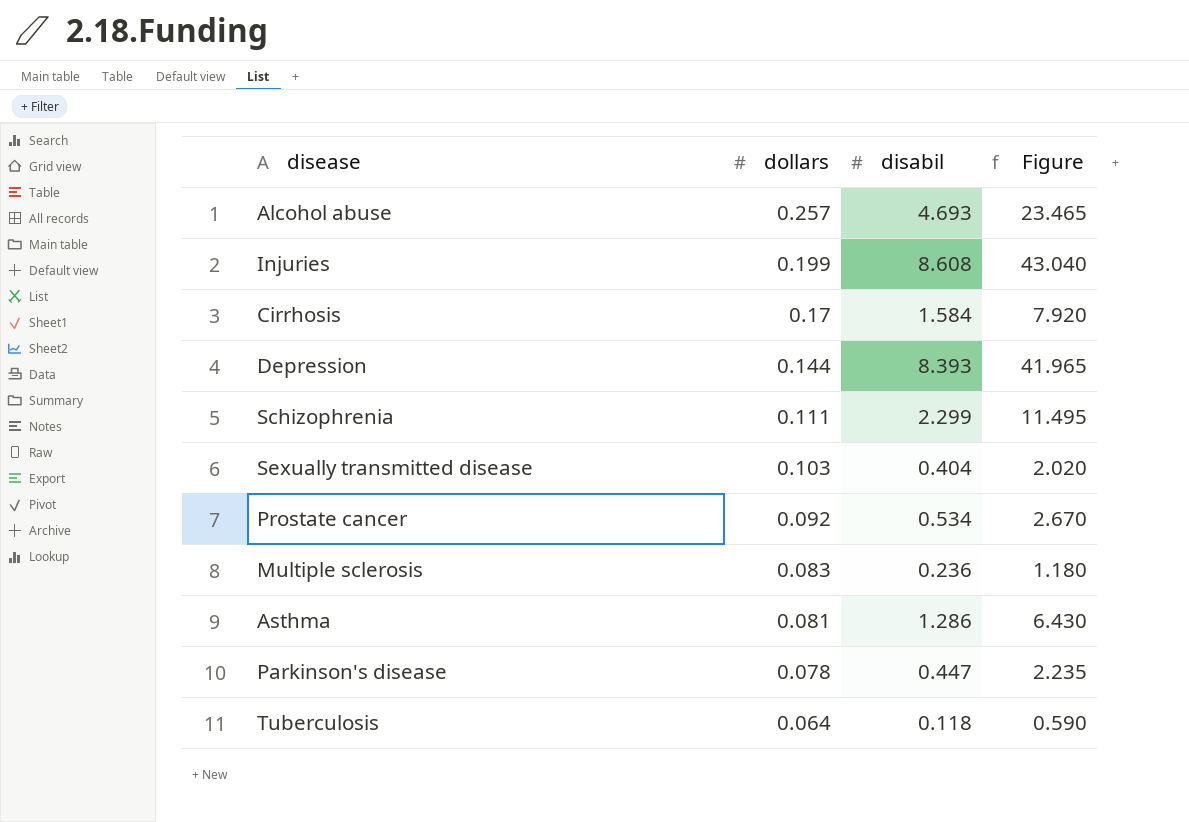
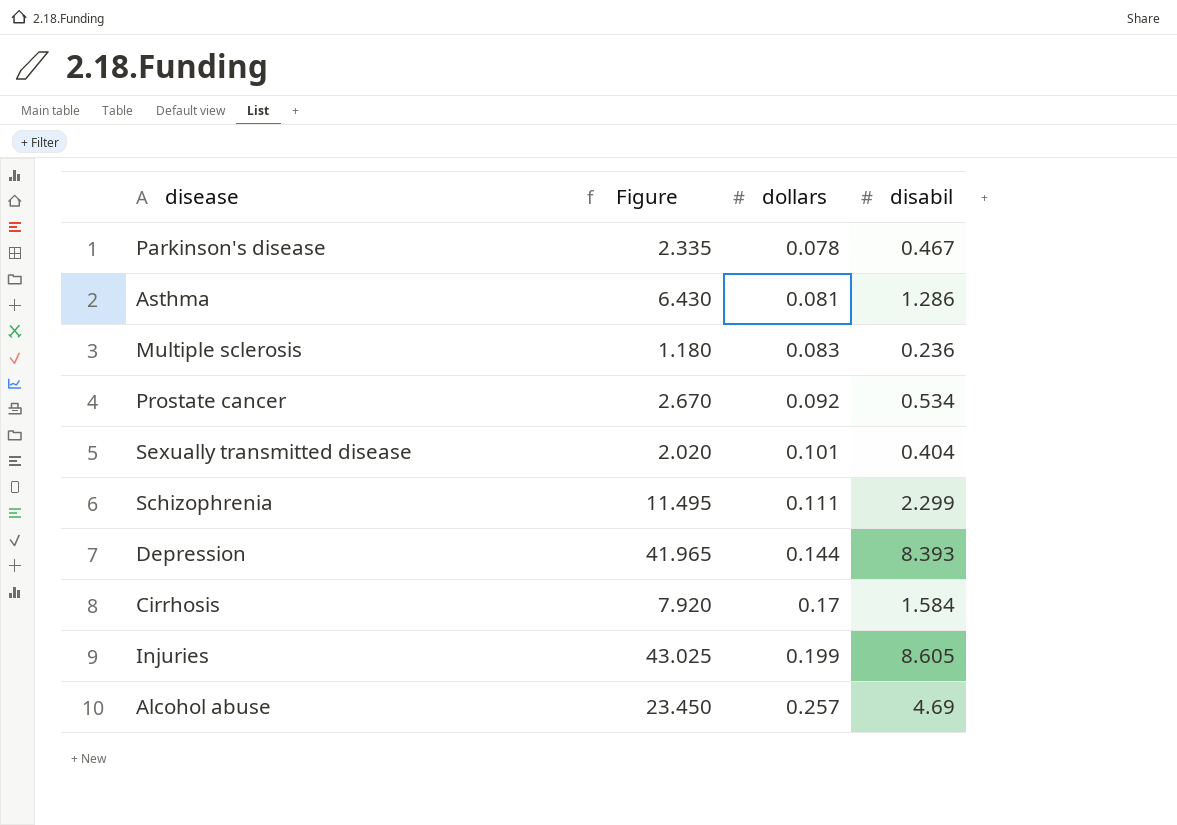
row order: dollars descending -> dollars ascending
column Figure | position: 4 -> 2
row Tuberculosis: 0.064 | 0.118 | 0.590 -> none
Parkinson's disease | Figure: 2.235 -> 2.335
Parkinson's disease | disabil: 0.447 -> 0.467
Sexually transmitted disease | dollars: 0.103 -> 0.101
Injuries | Figure: 43.040 -> 43.025
Injuries | disabil: 8.608 -> 8.605
Alcohol abuse | Figure: 23.465 -> 23.450
Alcohol abuse | disabil: 4.693 -> 4.69

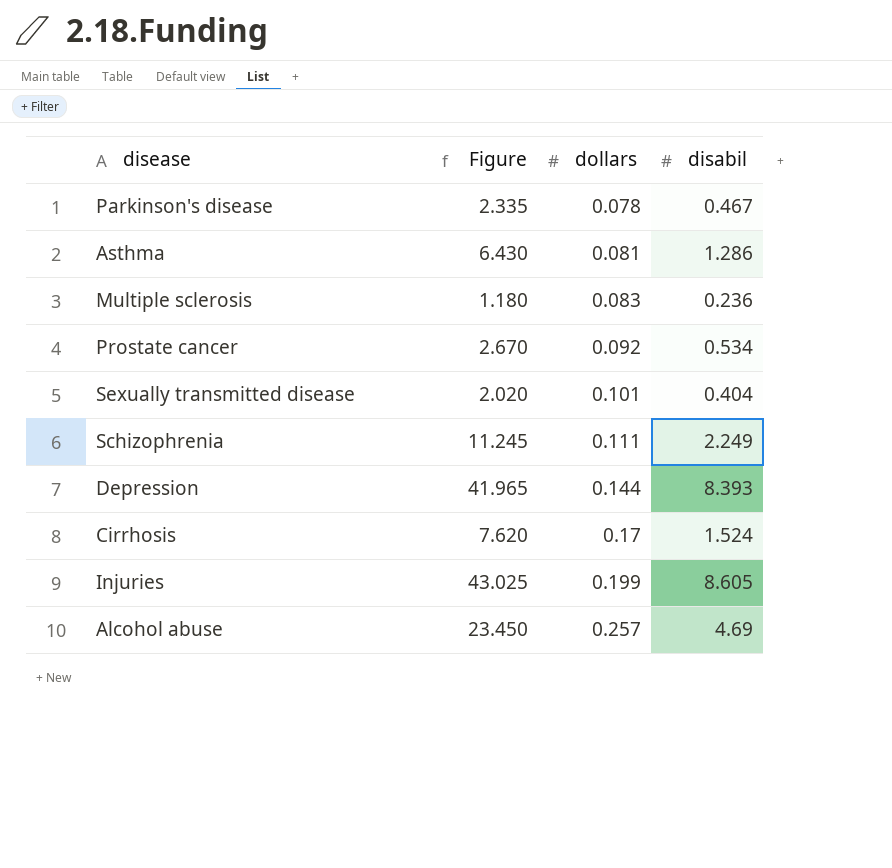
Schizophrenia | Figure: 11.495 -> 11.245
Schizophrenia | disabil: 2.299 -> 2.249
Cirrhosis | Figure: 7.920 -> 7.620
Cirrhosis | disabil: 1.584 -> 1.524

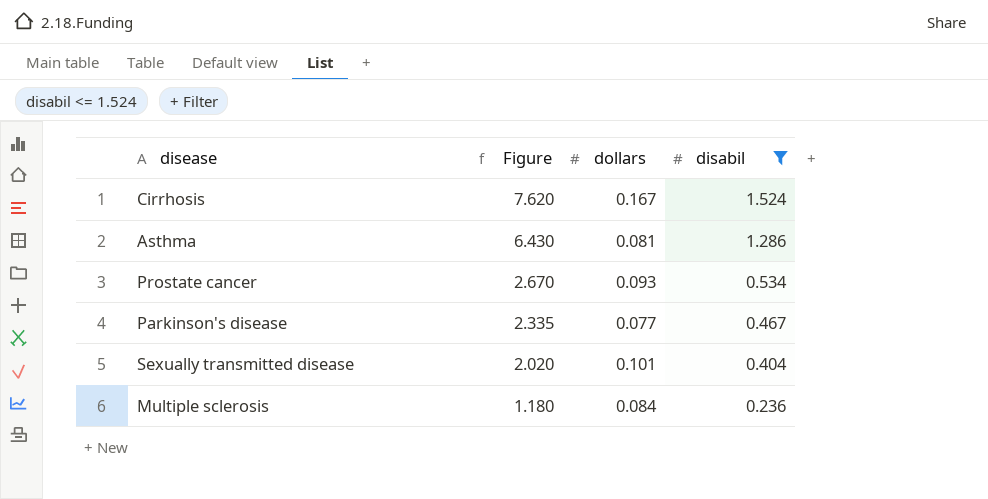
filter: none -> disabil <= 1.524
row order: dollars ascending -> Figure descending
Cirrhosis | dollars: 0.17 -> 0.167
Prostate cancer | dollars: 0.092 -> 0.093
Parkinson's disease | dollars: 0.078 -> 0.077
Multiple sclerosis | dollars: 0.083 -> 0.084

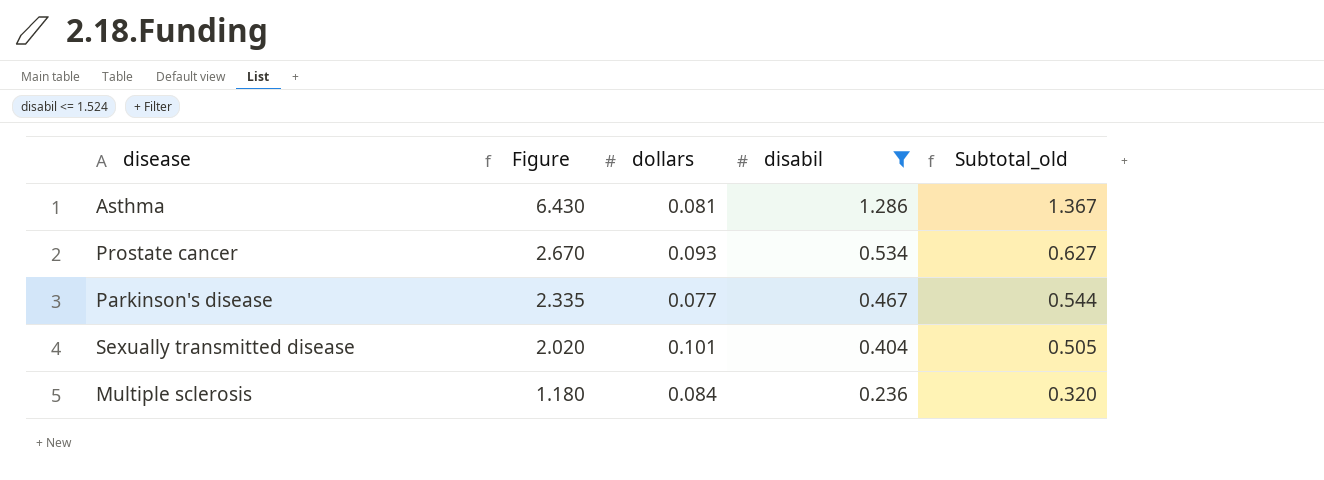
column Subtotal_old | formula: none -> [dollars] + [disabil]
row Cirrhosis: 7.620 | 0.167 | 1.524 -> none

